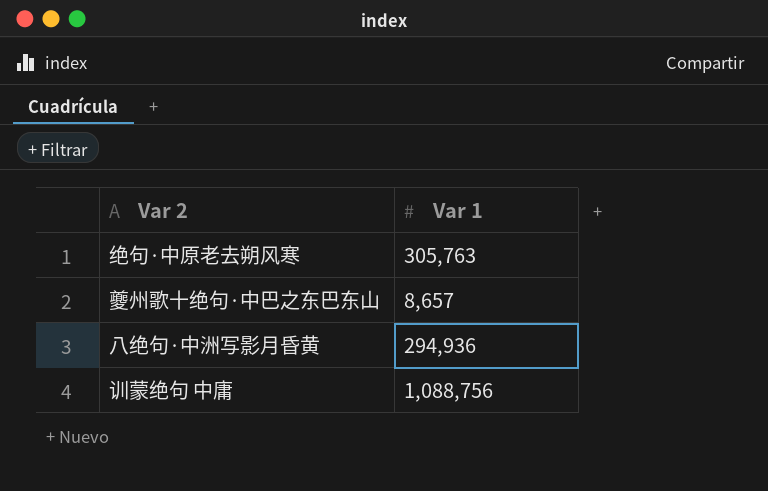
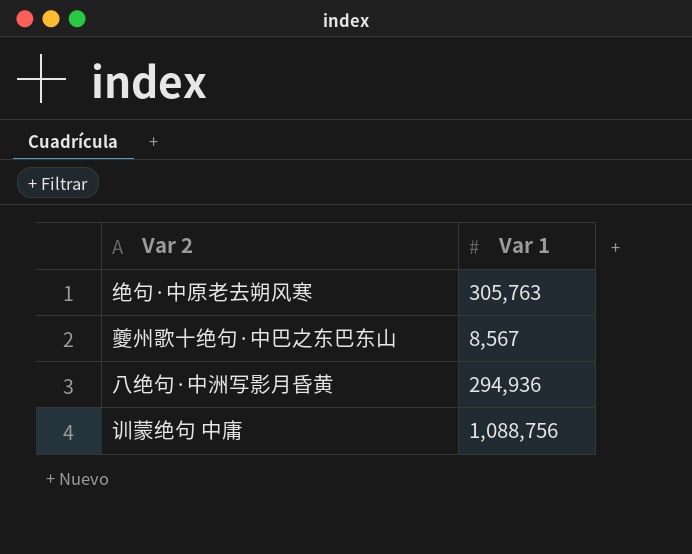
夔州歌十绝句·中巴之东巴东山 | Var 1: 8,657 -> 8,567

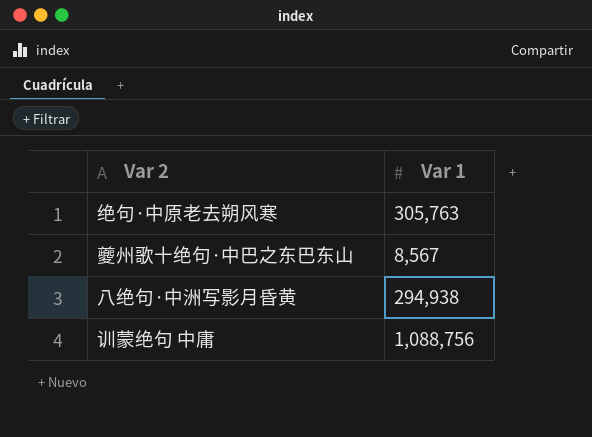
八绝句·中洲写影月昏黄 | Var 1: 294,936 -> 294,938

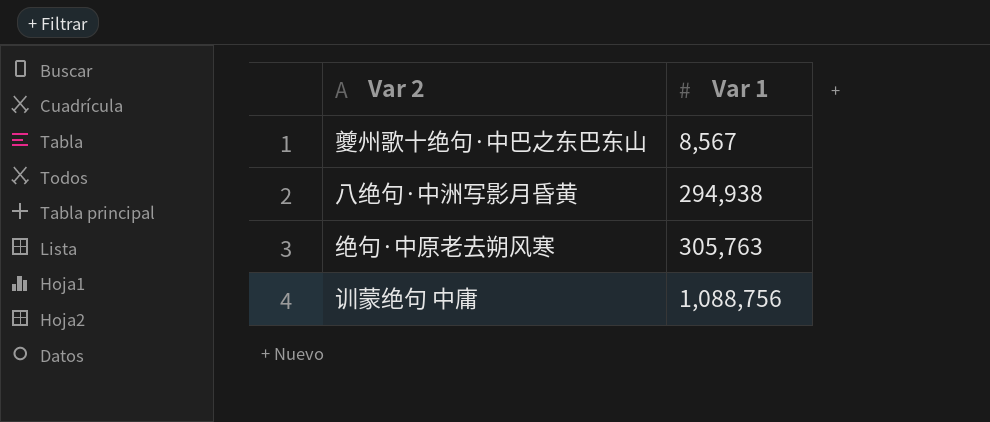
row order: none -> Var 1 ascending

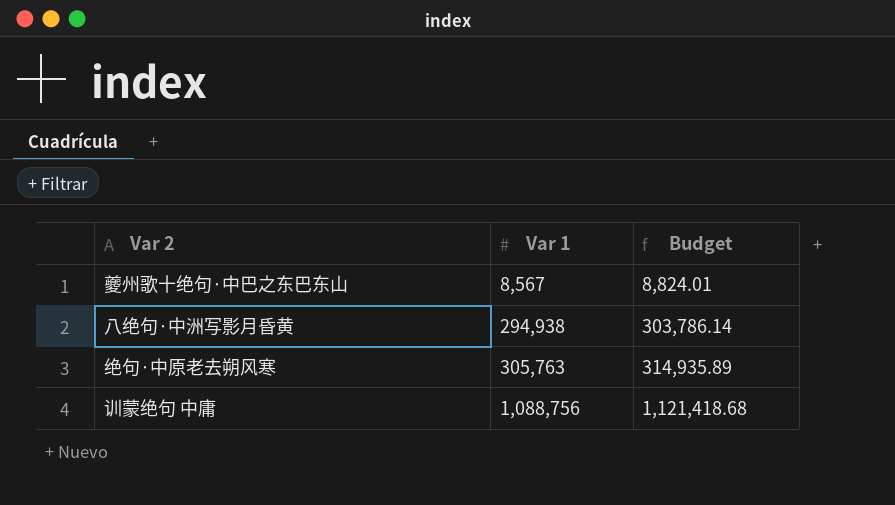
column Budget | formula: none -> [Var 1] * 1.03

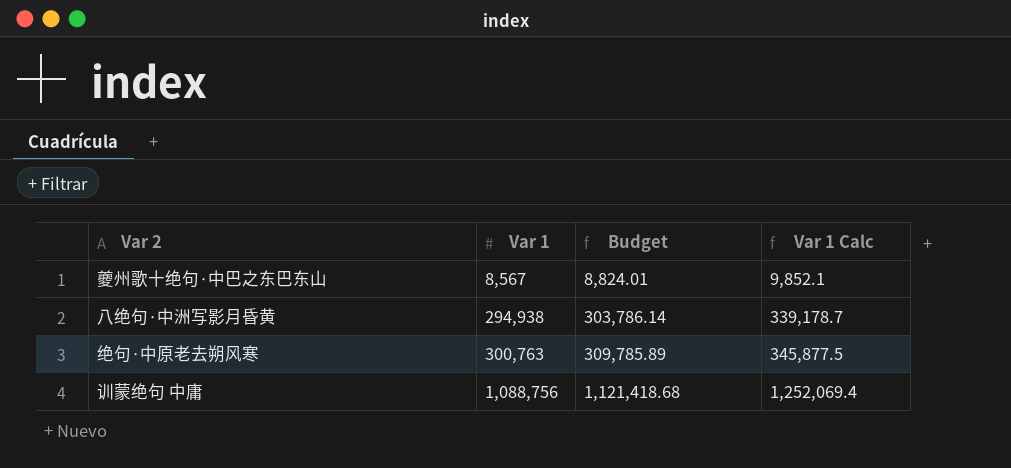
column Var 1 Calc | formula: none -> [Var 1] * 1.15
绝句·中原老去朔风寒 | Var 1: 305,763 -> 300,763
绝句·中原老去朔风寒 | Budget: 314,935.89 -> 309,785.89

